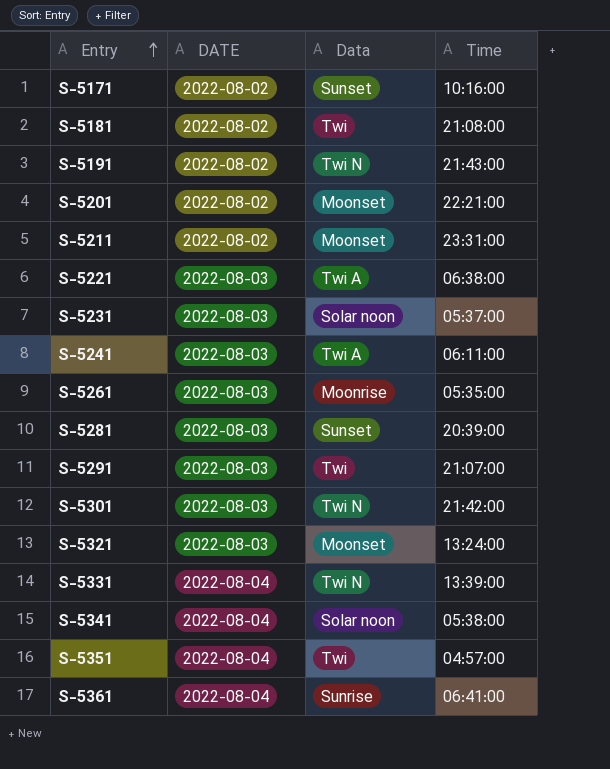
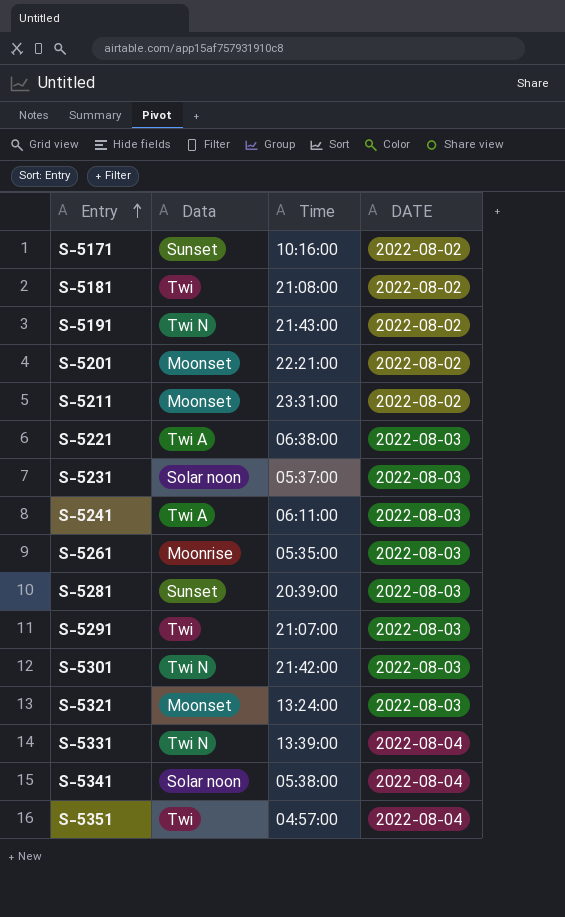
column DATE | position: 2 -> 4
row S-5361: 2022-08-04 | Sunrise | 06:41:00 -> none

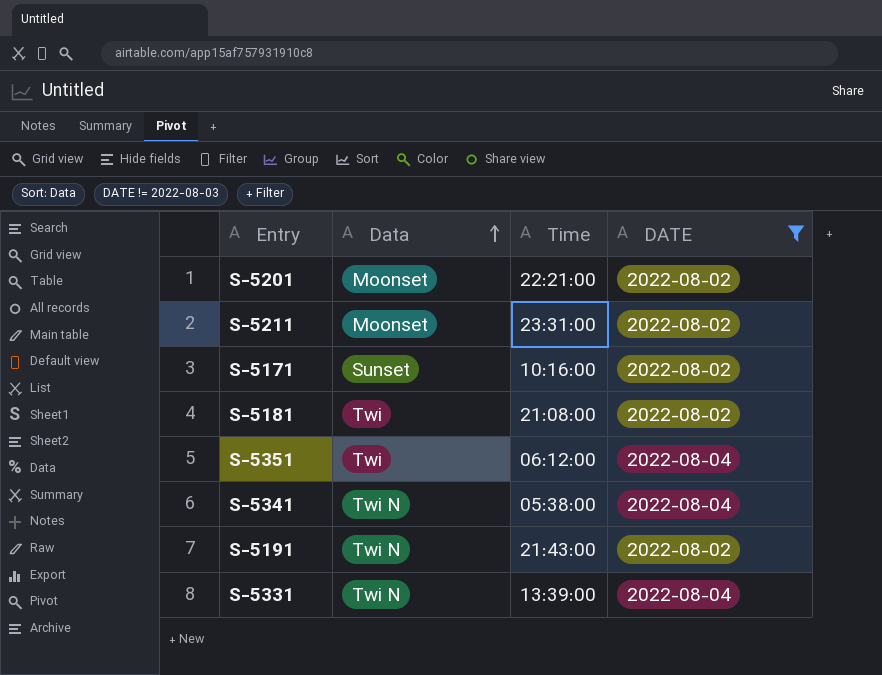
filter: none -> DATE != 2022-08-03
row order: Entry ascending -> Data ascending
S-5351 | Time: 04:57:00 -> 06:12:00
S-5341 | Data: Solar noon -> Twi N

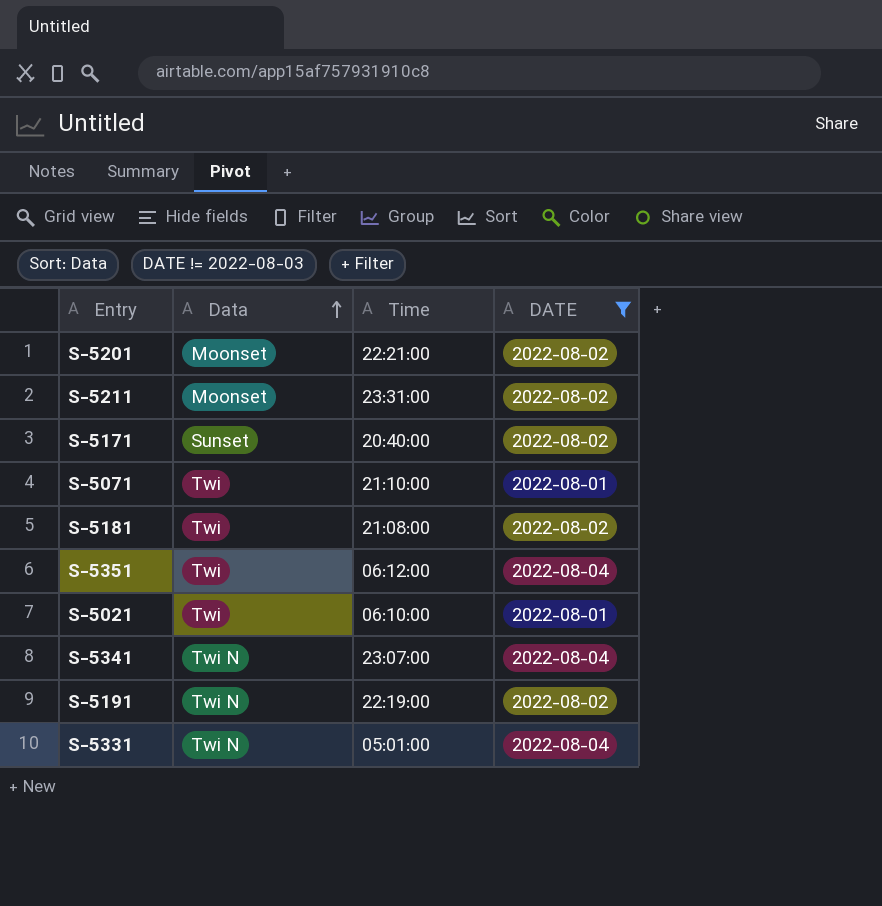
S-5171 | Time: 10:16:00 -> 20:40:00
row S-5071: none -> Twi | 21:10:00 | 2022-08-01
row S-5021: none -> Twi | 06:10:00 | 2022-08-01
S-5341 | Time: 05:38:00 -> 23:07:00
S-5191 | Time: 21:43:00 -> 22:19:00
S-5331 | Time: 13:39:00 -> 05:01:00

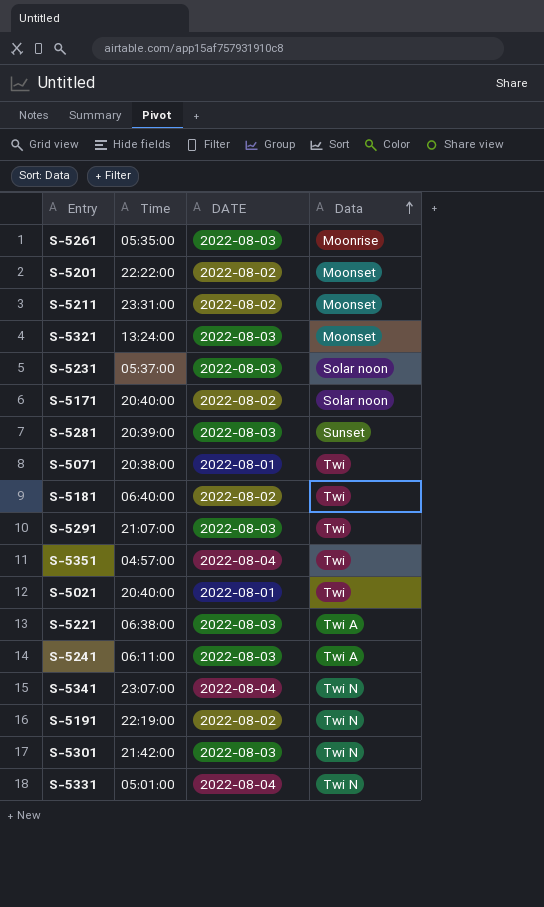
filter: DATE != 2022-08-03 -> none
column Data | position: 2 -> 4
S-5201 | Time: 22:21:00 -> 22:22:00
S-5171 | Data: Sunset -> Solar noon
S-5071 | Time: 21:10:00 -> 20:38:00
S-5181 | Time: 21:08:00 -> 06:40:00
S-5351 | Time: 06:12:00 -> 04:57:00
S-5021 | Time: 06:10:00 -> 20:40:00

